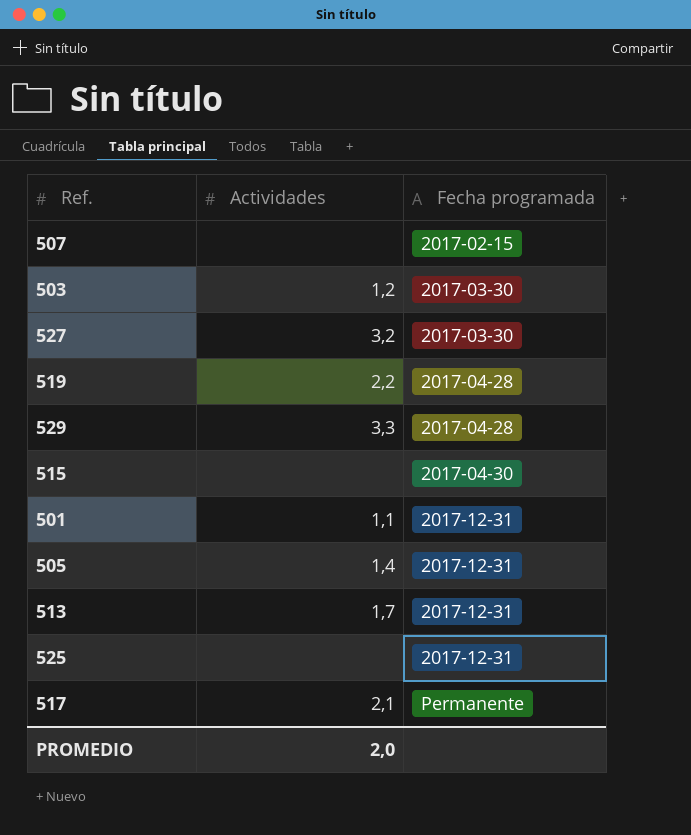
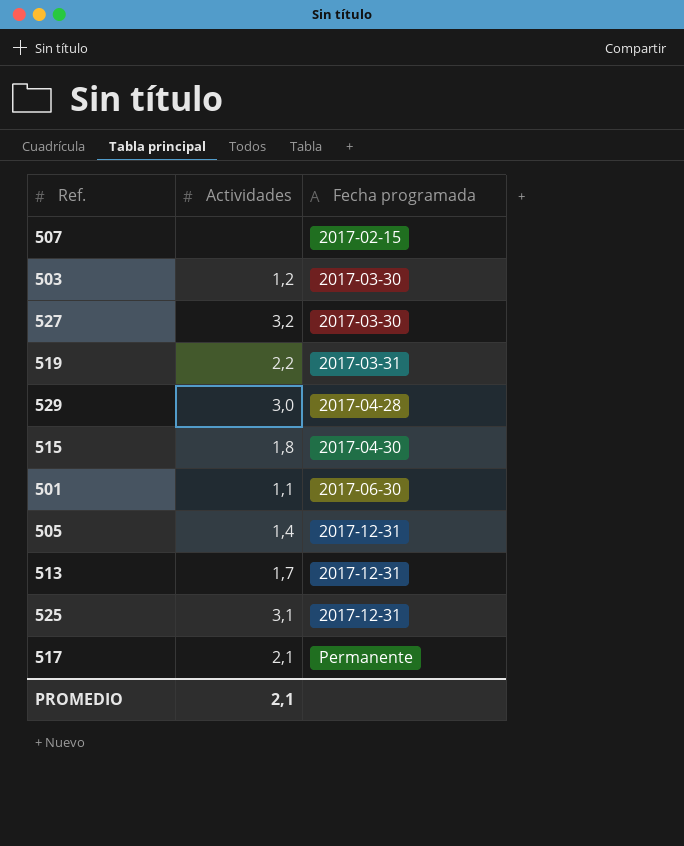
519 | Fecha programada: 2017-04-28 -> 2017-03-31
529 | Actividades: 3,3 -> 3,0
515 | Actividades: none -> 1,8
501 | Fecha programada: 2017-12-31 -> 2017-06-30
525 | Actividades: none -> 3,1
PROMEDIO | Actividades: 2,0 -> 2,1

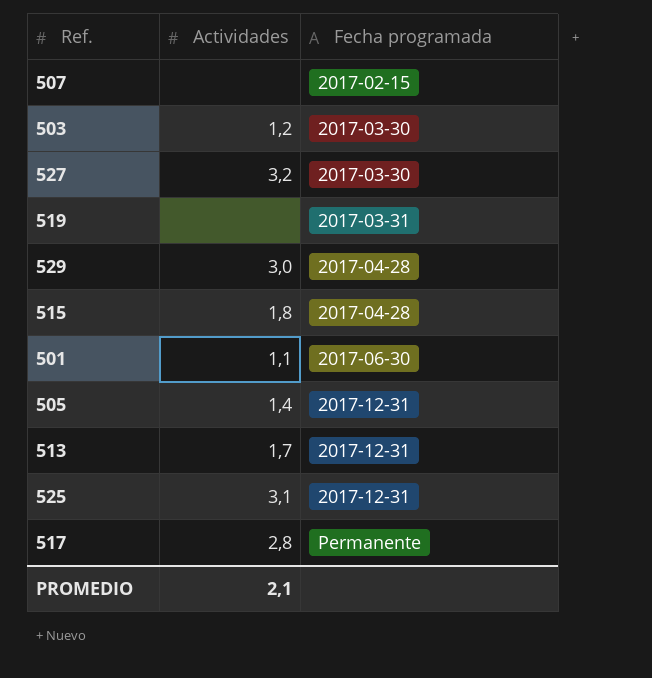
519 | Actividades: 2,2 -> none
515 | Fecha programada: 2017-04-30 -> 2017-04-28
517 | Actividades: 2,1 -> 2,8

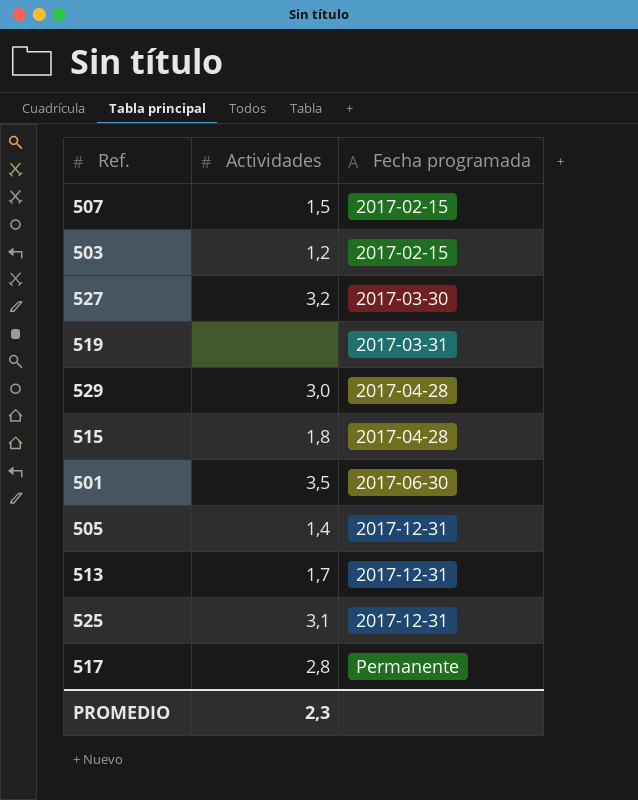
507 | Actividades: none -> 1,5
503 | Fecha programada: 2017-03-30 -> 2017-02-15
501 | Actividades: 1,1 -> 3,5
PROMEDIO | Actividades: 2,1 -> 2,3

